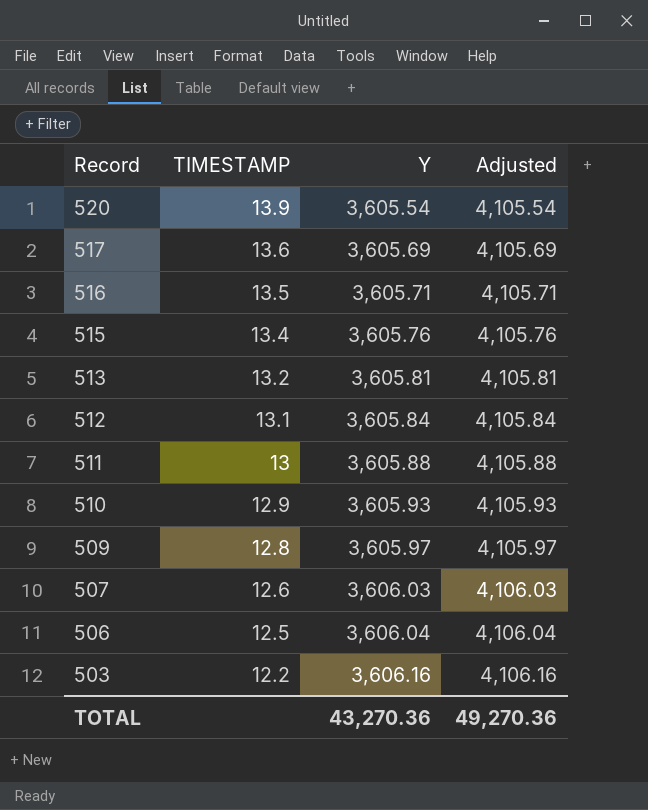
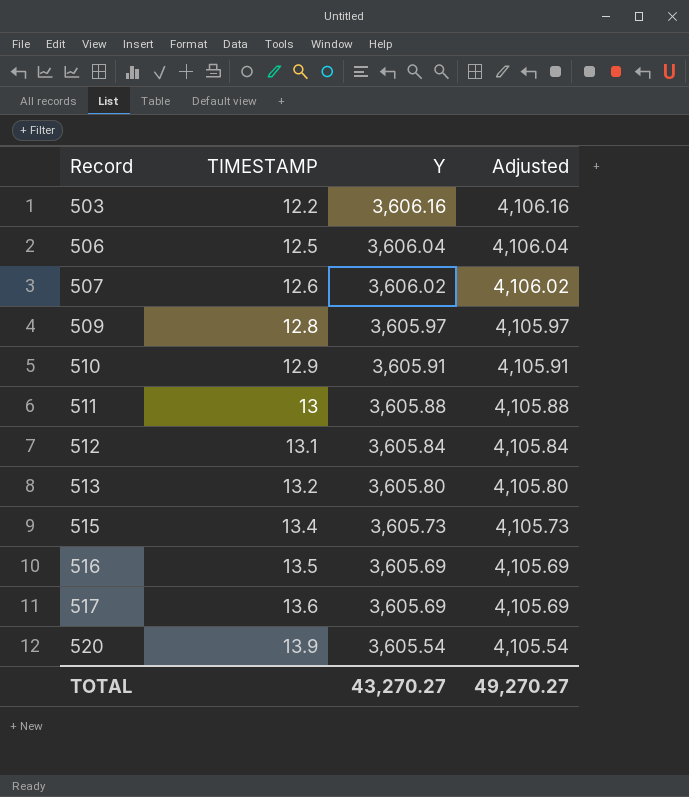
row order: Record descending -> Record ascending
507 | Y: 3,606.03 -> 3,606.02
507 | Adjusted: 4,106.03 -> 4,106.02
510 | Y: 3,605.93 -> 3,605.91
510 | Adjusted: 4,105.93 -> 4,105.91
513 | Y: 3,605.81 -> 3,605.80
513 | Adjusted: 4,105.81 -> 4,105.80
515 | Y: 3,605.76 -> 3,605.73
515 | Adjusted: 4,105.76 -> 4,105.73
516 | Y: 3,605.71 -> 3,605.69
516 | Adjusted: 4,105.71 -> 4,105.69
TOTAL | Y: 43,270.36 -> 43,270.27
TOTAL | Adjusted: 49,270.36 -> 49,270.27

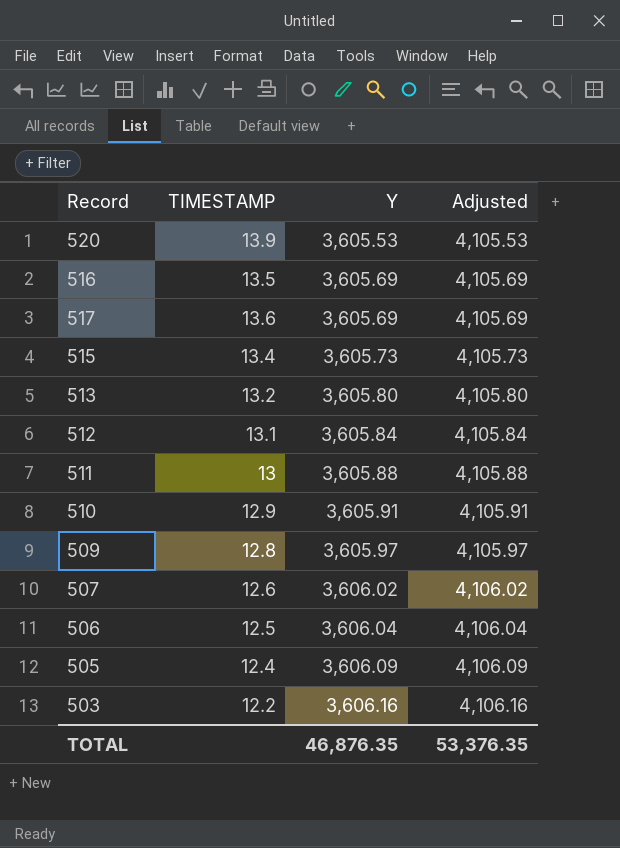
row order: Record ascending -> Y ascending
520 | Y: 3,605.54 -> 3,605.53
520 | Adjusted: 4,105.54 -> 4,105.53
row 505: none -> 12.4 | 3,606.09 | 4,106.09
TOTAL | Y: 43,270.27 -> 46,876.35
TOTAL | Adjusted: 49,270.27 -> 53,376.35

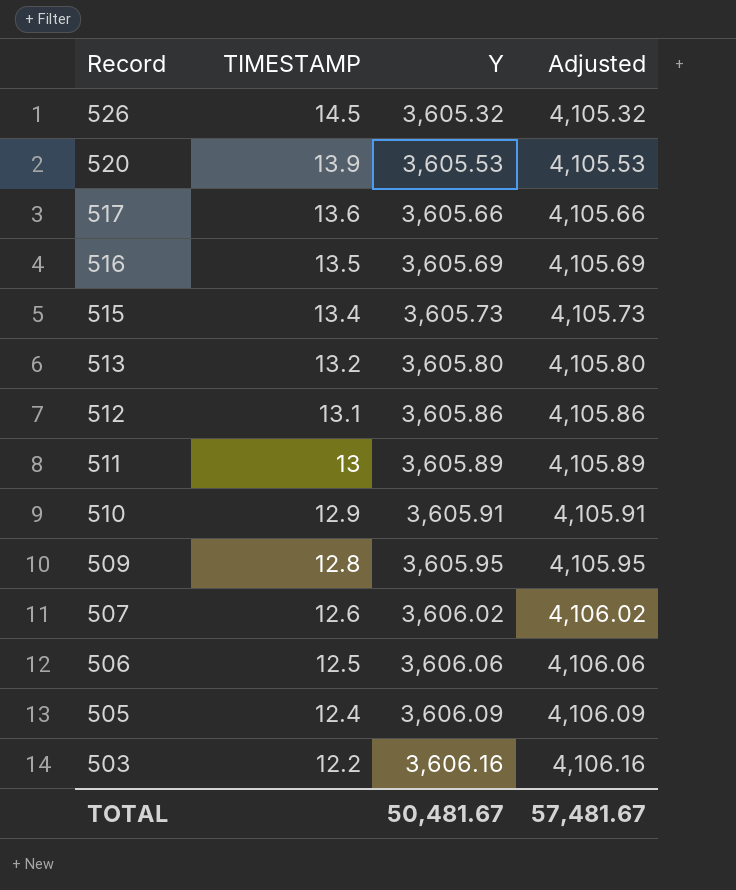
row order: Y ascending -> Record descending
row 526: none -> 14.5 | 3,605.32 | 4,105.32
517 | Y: 3,605.69 -> 3,605.66
517 | Adjusted: 4,105.69 -> 4,105.66
512 | Y: 3,605.84 -> 3,605.86
512 | Adjusted: 4,105.84 -> 4,105.86
511 | Y: 3,605.88 -> 3,605.89
511 | Adjusted: 4,105.88 -> 4,105.89
509 | Y: 3,605.97 -> 3,605.95
509 | Adjusted: 4,105.97 -> 4,105.95
506 | Y: 3,606.04 -> 3,606.06
506 | Adjusted: 4,106.04 -> 4,106.06
TOTAL | Y: 46,876.35 -> 50,481.67
TOTAL | Adjusted: 53,376.35 -> 57,481.67

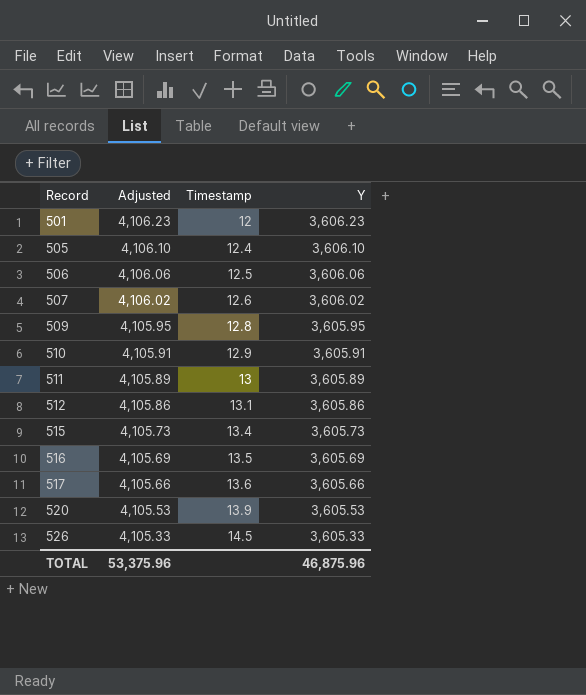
row order: Record descending -> Record ascending
column Adjusted | position: 4 -> 2
column name: TIMESTAMP -> Timestamp
row 513: 13.2 | 3,605.80 | 4,105.80 -> none
row 503: 12.2 | 3,606.16 | 4,106.16 -> none
row 501: none -> 4,106.23 | 12 | 3,606.23
505 | Adjusted: 4,106.09 -> 4,106.10
505 | Y: 3,606.09 -> 3,606.10
526 | Adjusted: 4,105.32 -> 4,105.33
526 | Y: 3,605.32 -> 3,605.33
TOTAL | Adjusted: 57,481.67 -> 53,375.96
TOTAL | Y: 50,481.67 -> 46,875.96

